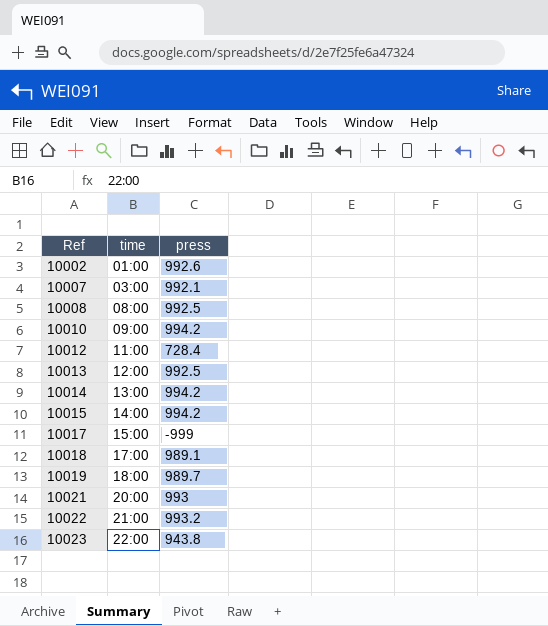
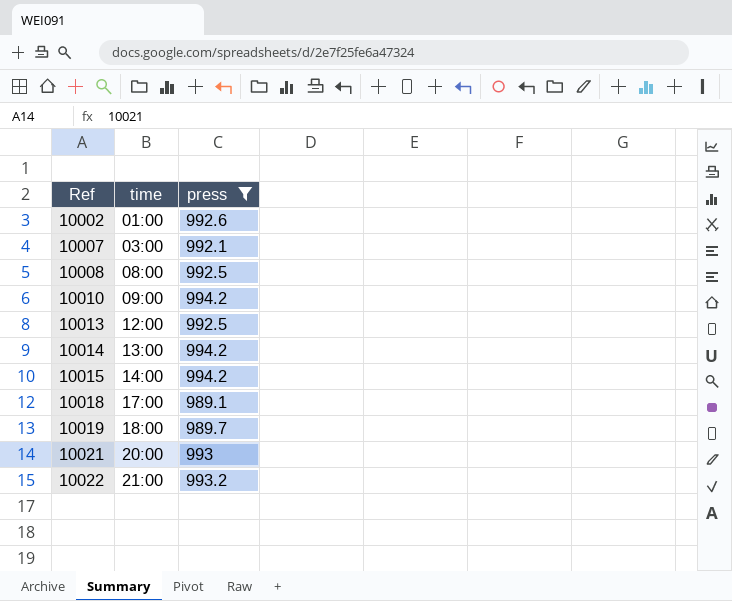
filter: none -> press >= 989.1

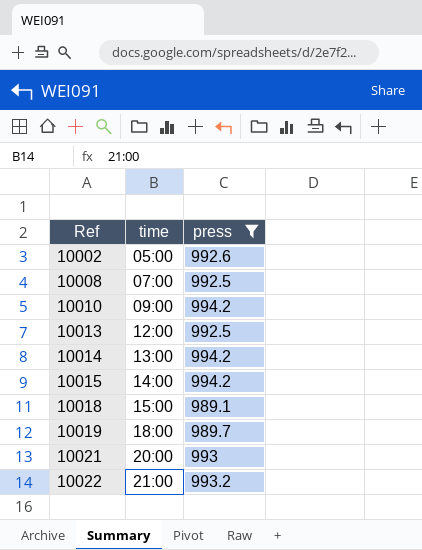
row 10007: 03:00 | 992.1 -> none
10002 | time: 01:00 -> 05:00
10008 | time: 08:00 -> 07:00
10018 | time: 17:00 -> 15:00

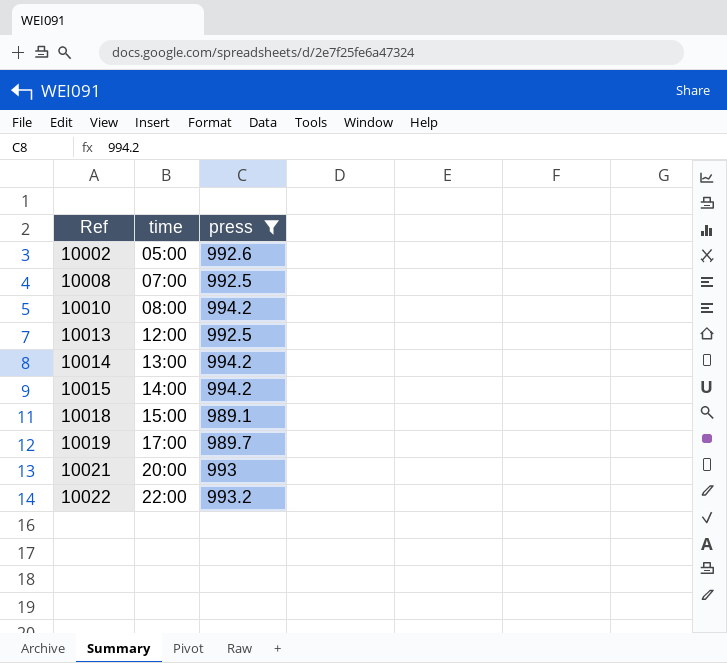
10010 | time: 09:00 -> 08:00
10019 | time: 18:00 -> 17:00
10022 | time: 21:00 -> 22:00

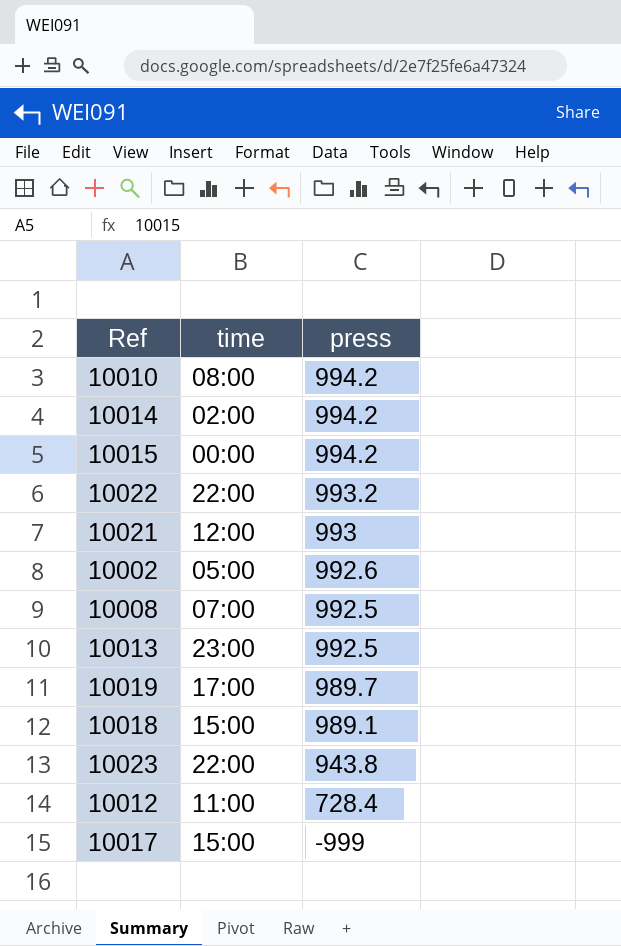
filter: press >= 989.1 -> none
row order: Ref ascending -> press descending
10014 | time: 13:00 -> 02:00
10015 | time: 14:00 -> 00:00
10021 | time: 20:00 -> 12:00
10013 | time: 12:00 -> 23:00

